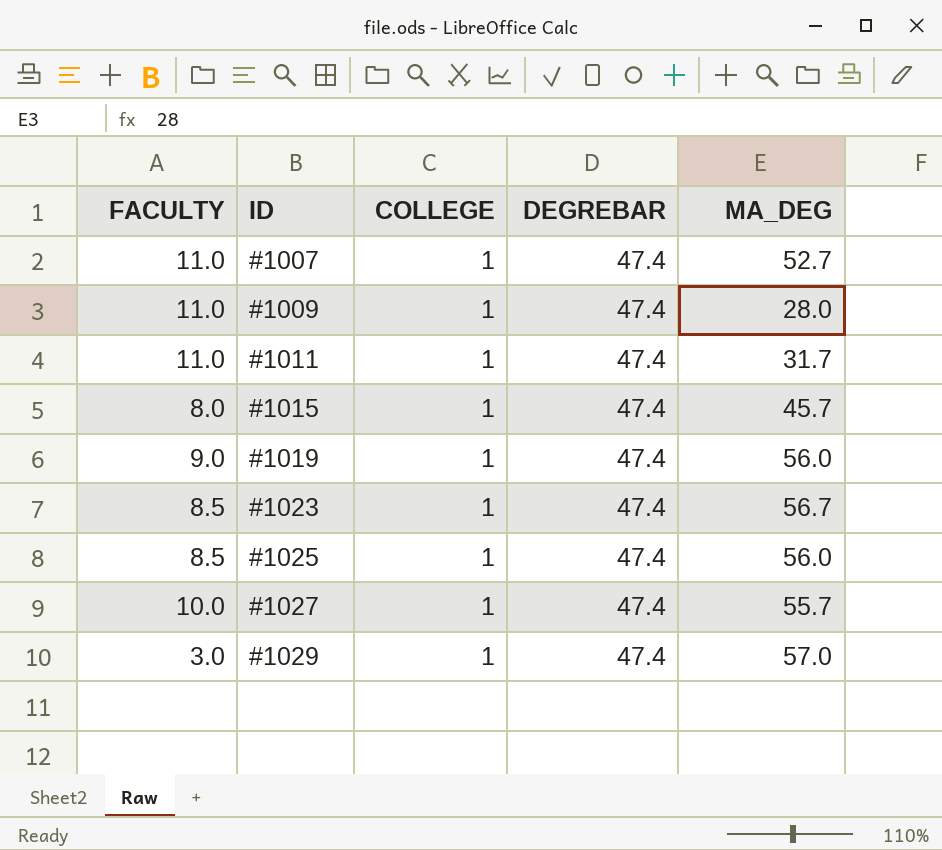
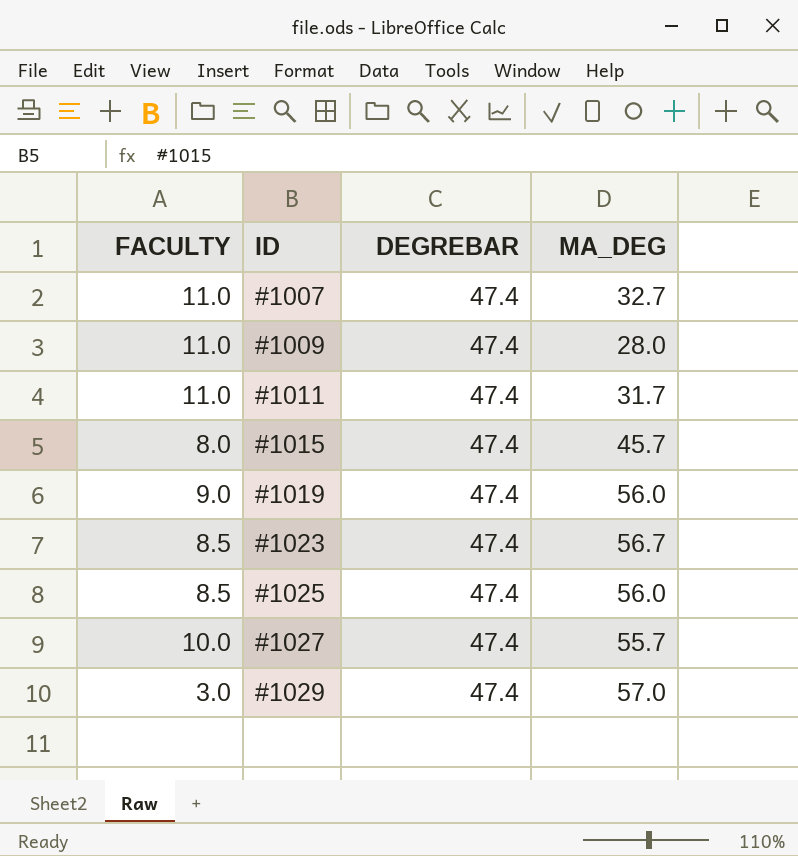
column COLLEGE | position: 3 -> none
#1007 | MA_DEG: 52.7 -> 32.7

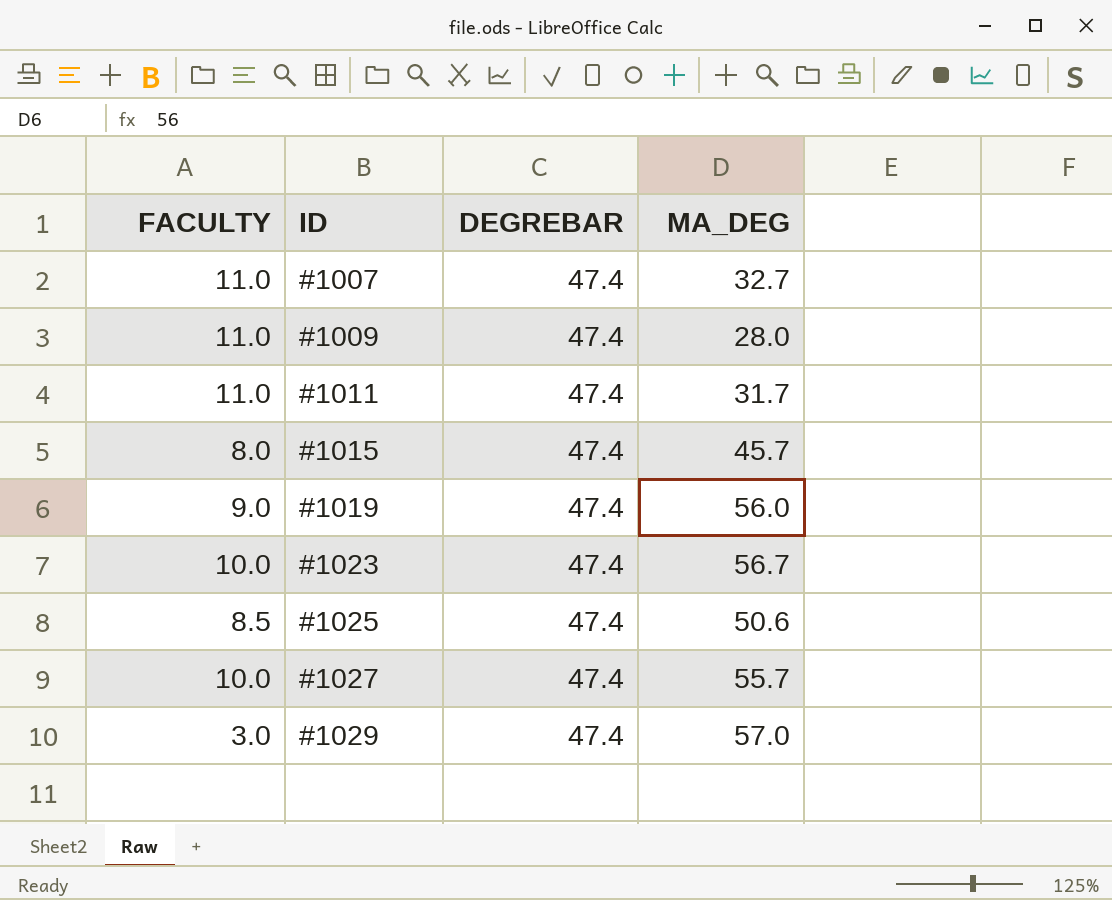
#1023 | FACULTY: 8.5 -> 10.0
#1025 | MA_DEG: 56.0 -> 50.6

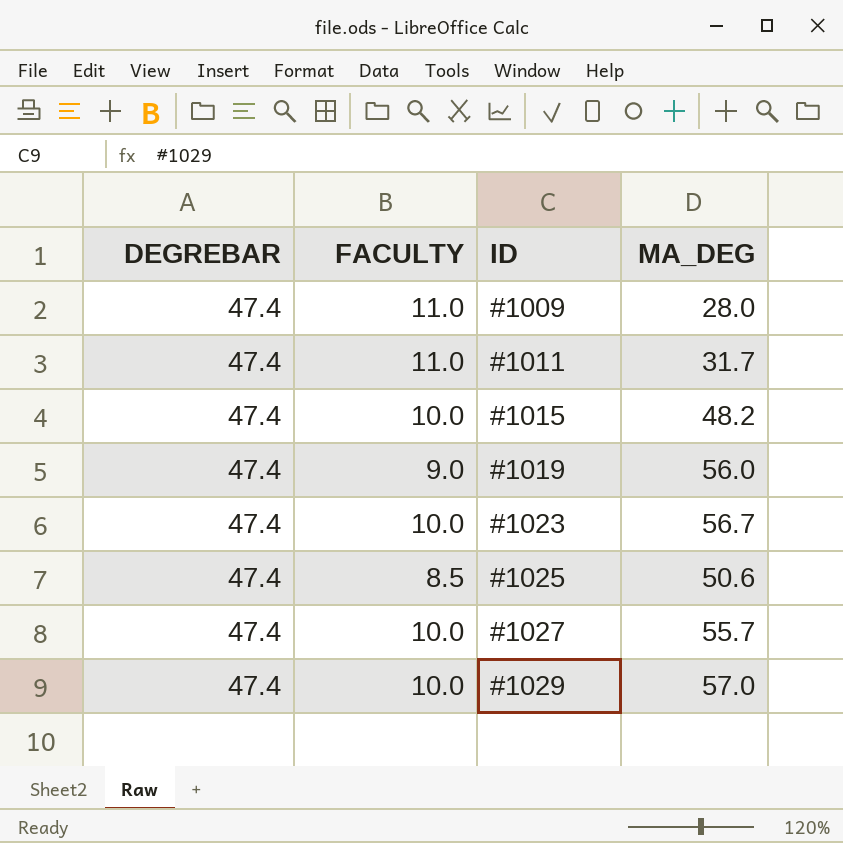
column DEGREBAR | position: 3 -> 1
row #1007: 11.0 | 47.4 | 32.7 -> none
#1015 | FACULTY: 8.0 -> 10.0
#1015 | MA_DEG: 45.7 -> 48.2
#1029 | FACULTY: 3.0 -> 10.0

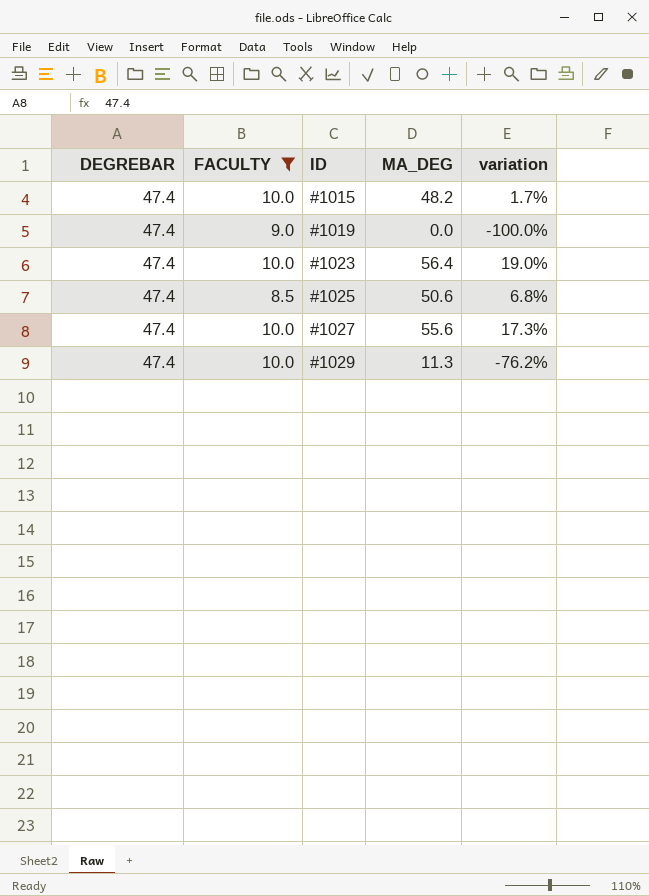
filter: none -> FACULTY != 11.0
column variation | formula: none -> ([MA_DEG] - [DEGREBAR]) / [DEGREBAR]
#1019 | MA_DEG: 56.0 -> 0.0
#1023 | MA_DEG: 56.7 -> 56.4
#1027 | MA_DEG: 55.7 -> 55.6
#1029 | MA_DEG: 57.0 -> 11.3

